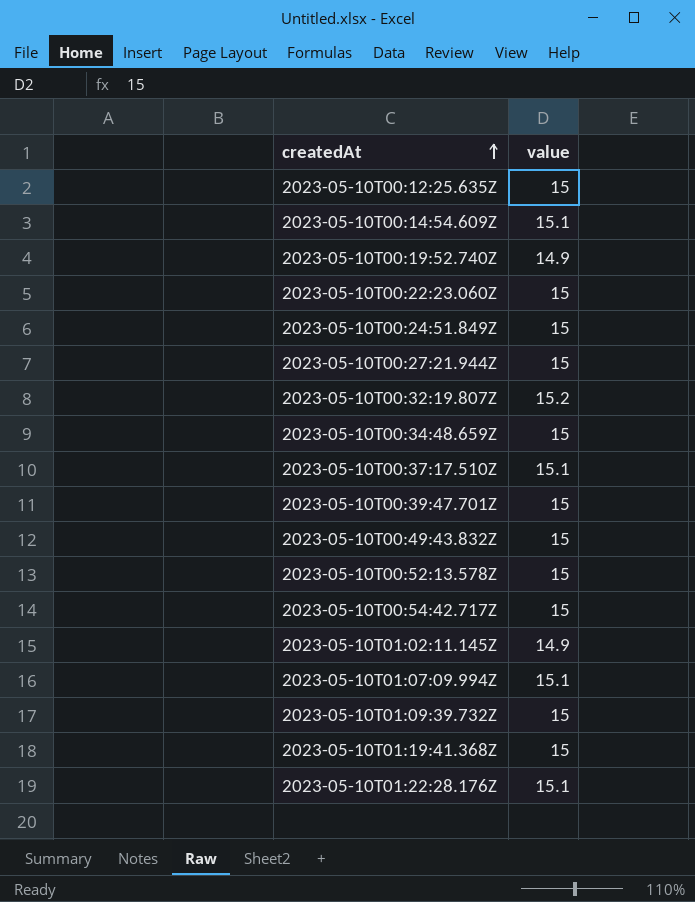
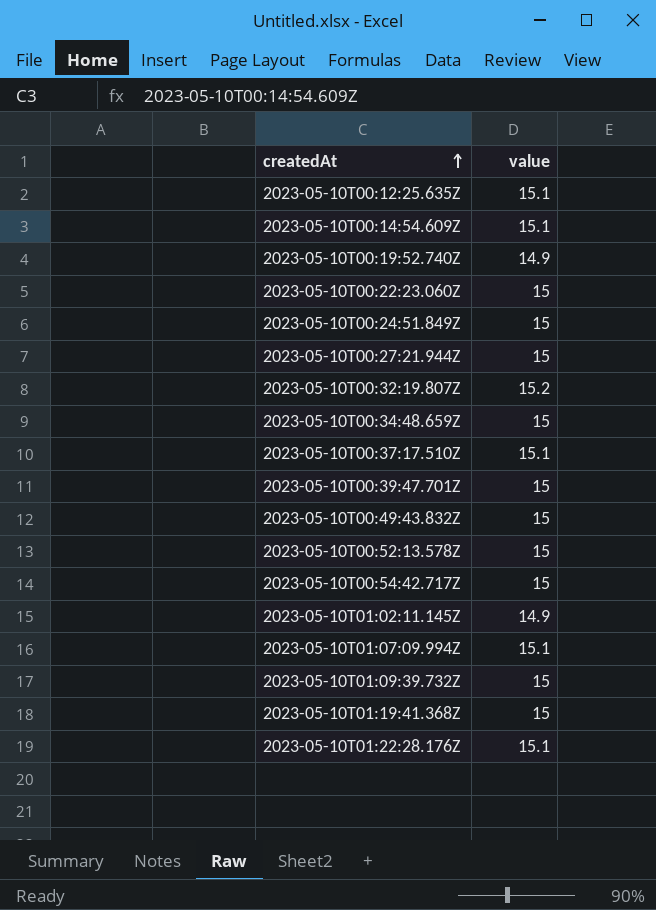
2023-05-10T00:12:25.635Z | value: 15 -> 15.1

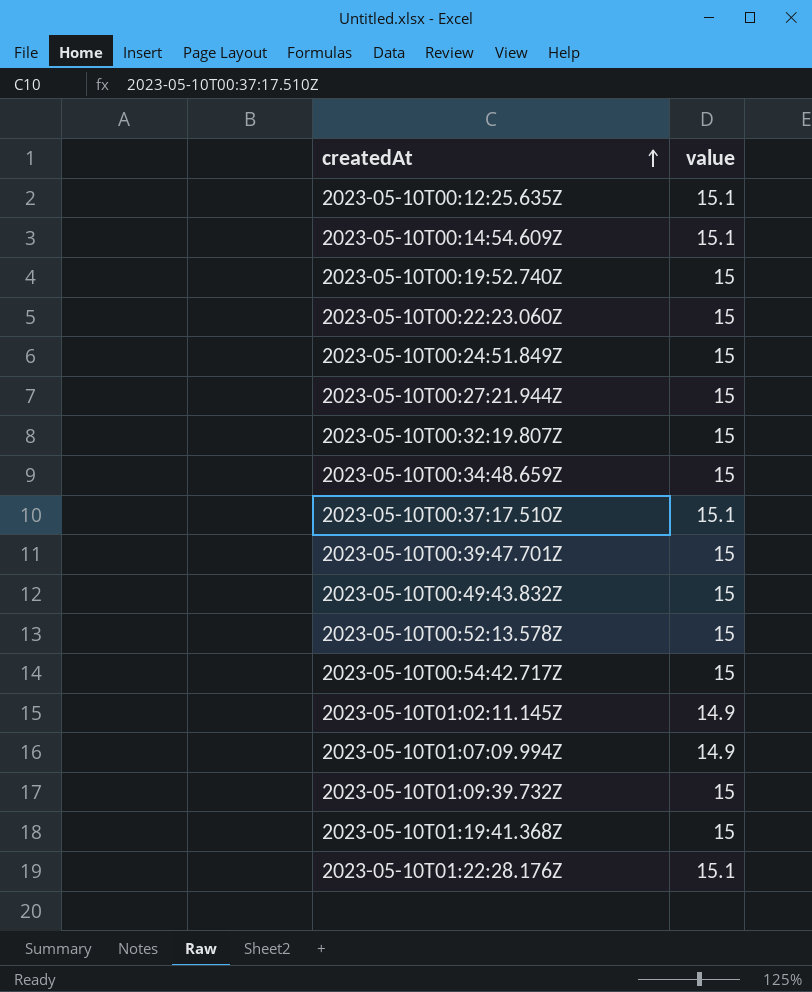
2023-05-10T00:19:52.740Z | value: 14.9 -> 15
2023-05-10T00:32:19.807Z | value: 15.2 -> 15
2023-05-10T01:07:09.994Z | value: 15.1 -> 14.9

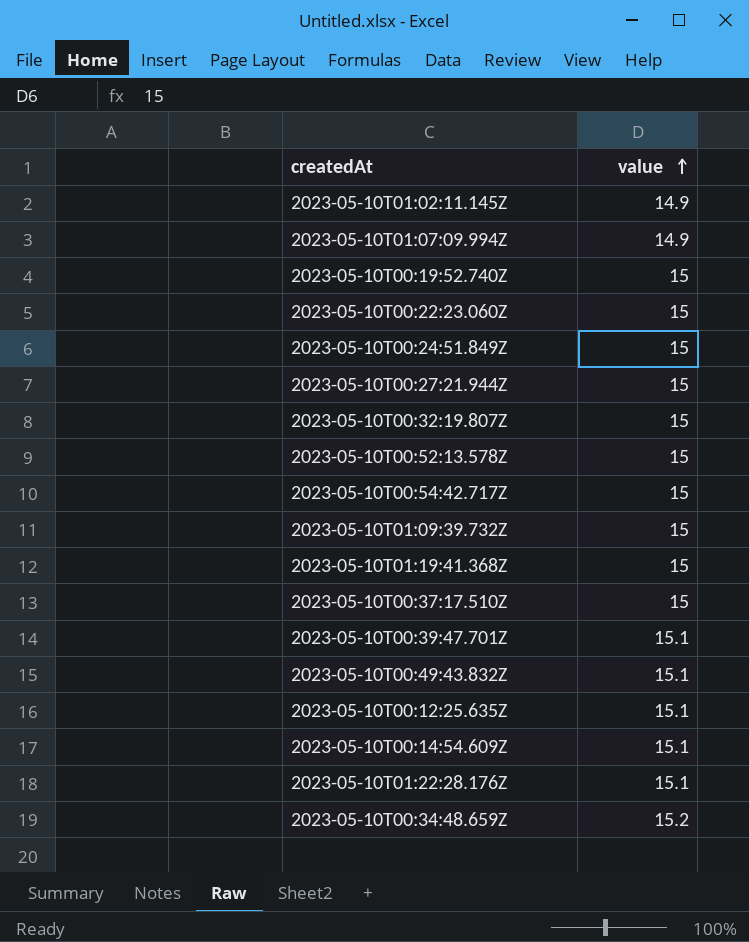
row order: createdAt ascending -> value ascending
2023-05-10T00:37:17.510Z | value: 15.1 -> 15
2023-05-10T00:39:47.701Z | value: 15 -> 15.1
2023-05-10T00:49:43.832Z | value: 15 -> 15.1
2023-05-10T00:34:48.659Z | value: 15 -> 15.2

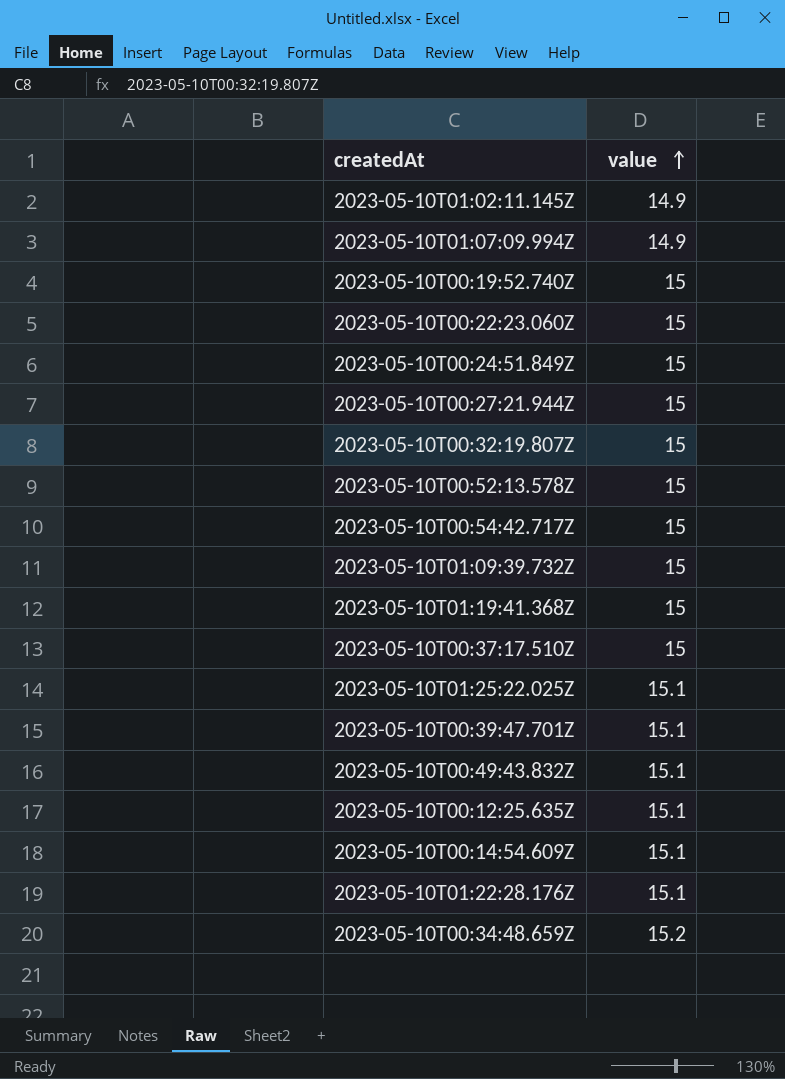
row 2023-05-10T01:25:22.025Z: none -> 15.1

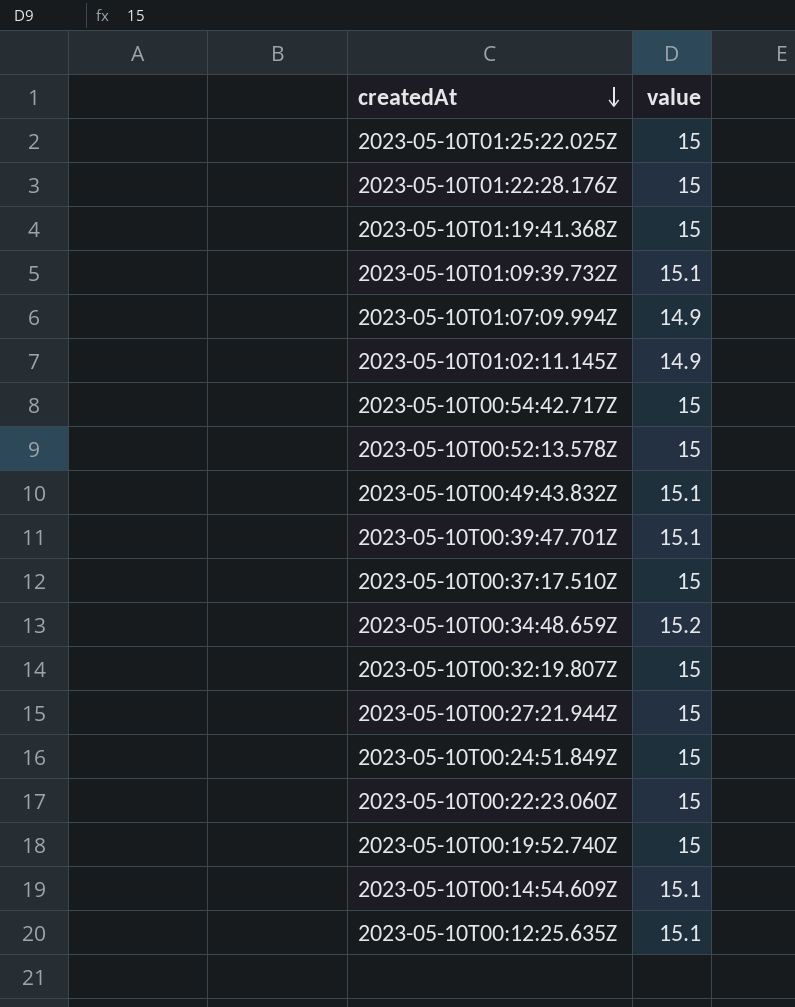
row order: value ascending -> createdAt descending
2023-05-10T01:25:22.025Z | value: 15.1 -> 15
2023-05-10T01:22:28.176Z | value: 15.1 -> 15
2023-05-10T01:09:39.732Z | value: 15 -> 15.1

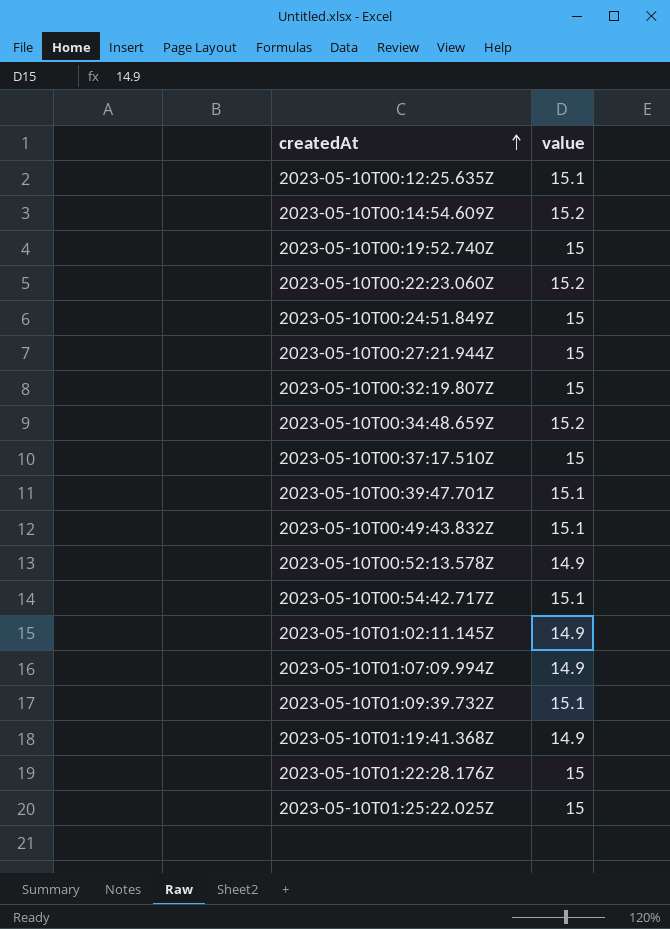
row order: createdAt descending -> createdAt ascending
2023-05-10T00:14:54.609Z | value: 15.1 -> 15.2
2023-05-10T00:22:23.060Z | value: 15 -> 15.2
2023-05-10T00:52:13.578Z | value: 15 -> 14.9
2023-05-10T00:54:42.717Z | value: 15 -> 15.1
2023-05-10T01:19:41.368Z | value: 15 -> 14.9

